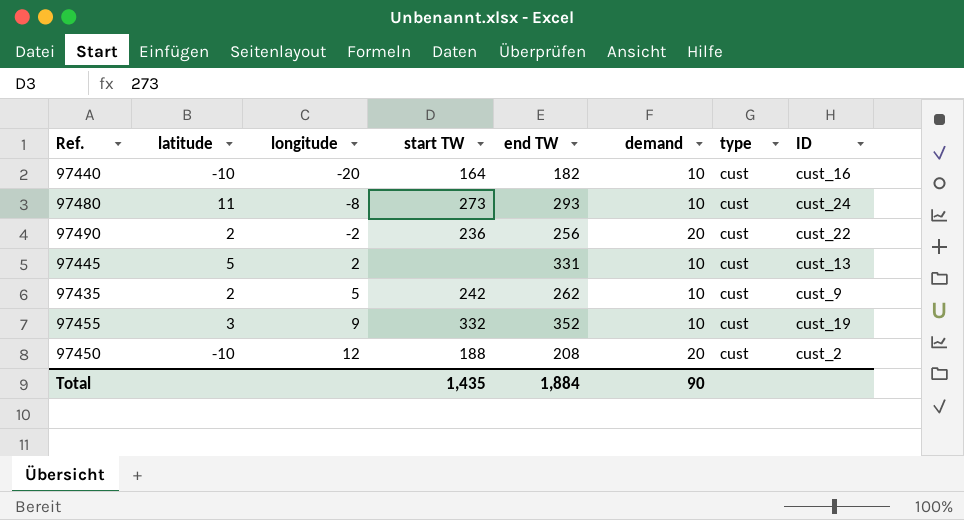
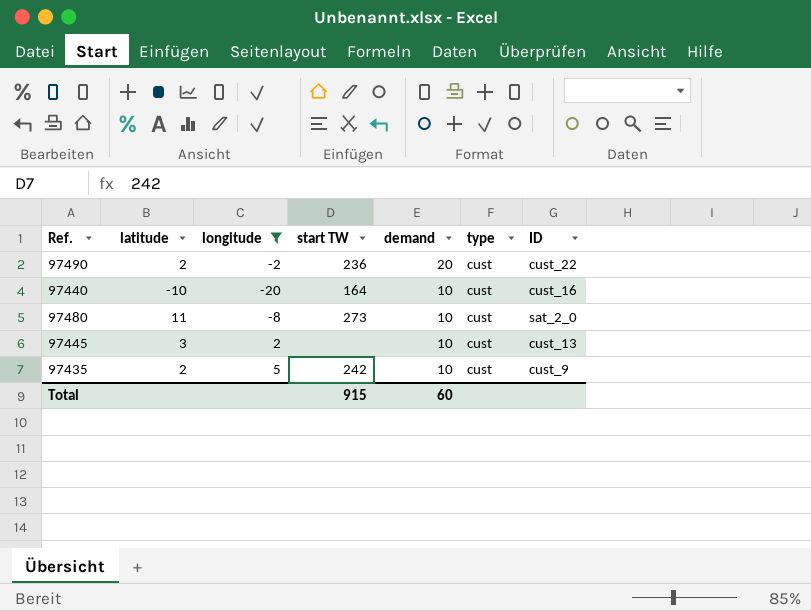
filter: none -> longitude <= 5
row order: longitude ascending -> demand descending
column end TW | position: 5 -> none
97480 | ID: cust_24 -> sat_2_0
97445 | latitude: 5 -> 3
Total | start TW: 1,435 -> 915
Total | demand: 90 -> 60

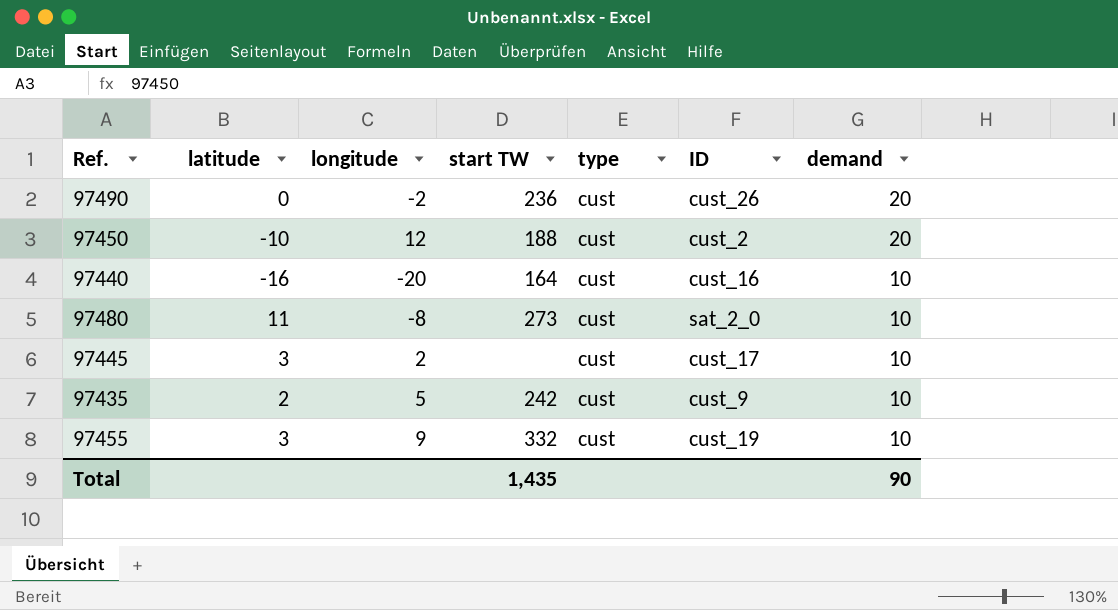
filter: longitude <= 5 -> none
column demand | position: 5 -> 7
97490 | latitude: 2 -> 0
97490 | ID: cust_22 -> cust_26
97440 | latitude: -10 -> -16
97445 | ID: cust_13 -> cust_17
Total | start TW: 915 -> 1,435
Total | demand: 60 -> 90

